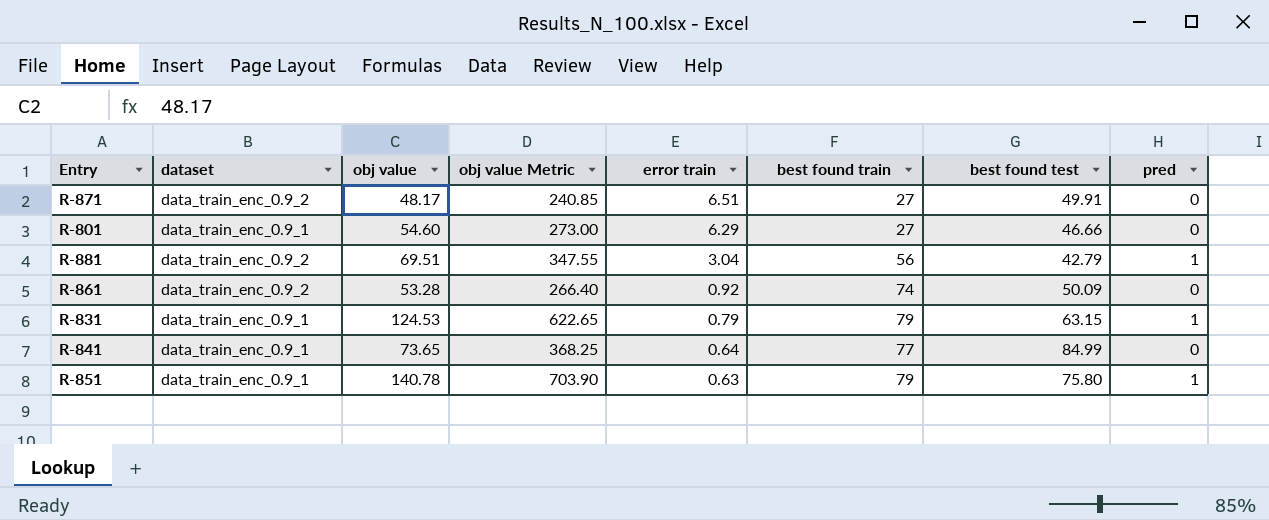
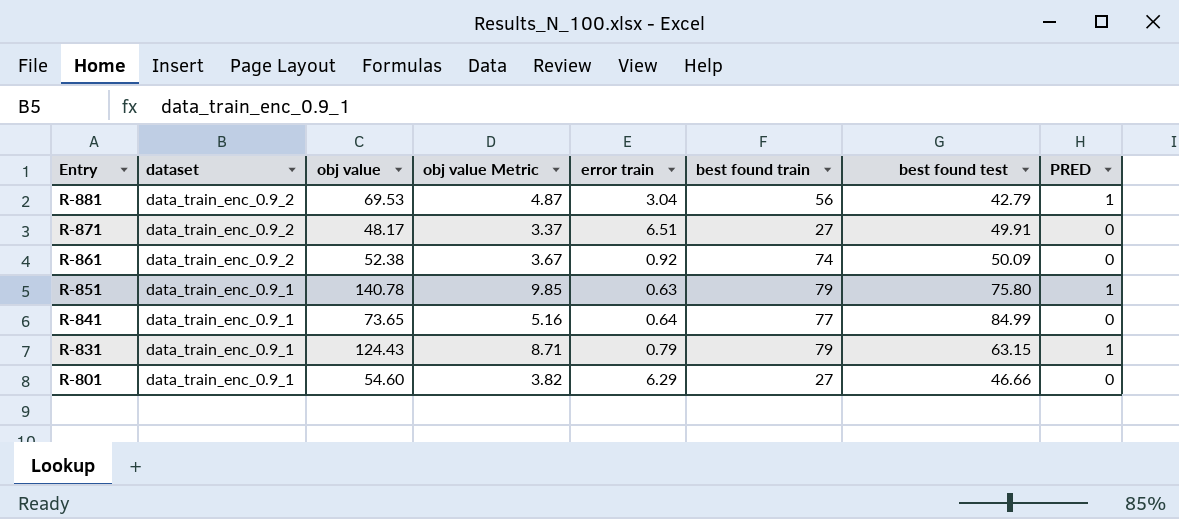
row order: error train descending -> Entry descending
column obj value Metric | formula: [obj value] * 5 -> [obj value] * 0.07
column name: pred -> PRED
R-881 | obj value: 69.51 -> 69.53
R-861 | obj value: 53.28 -> 52.38
R-831 | obj value: 124.53 -> 124.43

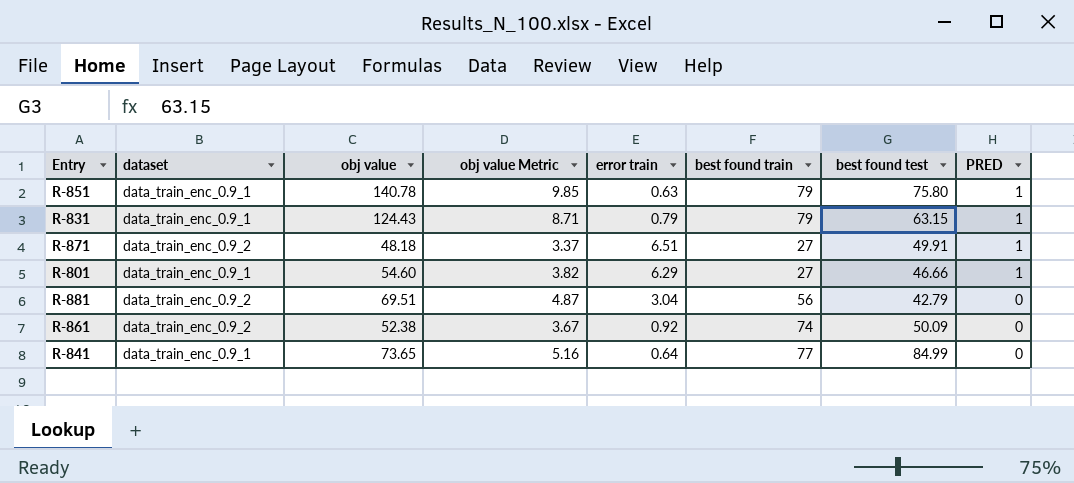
row order: Entry descending -> PRED descending
R-871 | obj value: 48.17 -> 48.18
R-871 | PRED: 0 -> 1
R-801 | PRED: 0 -> 1
R-881 | obj value: 69.53 -> 69.51
R-881 | PRED: 1 -> 0

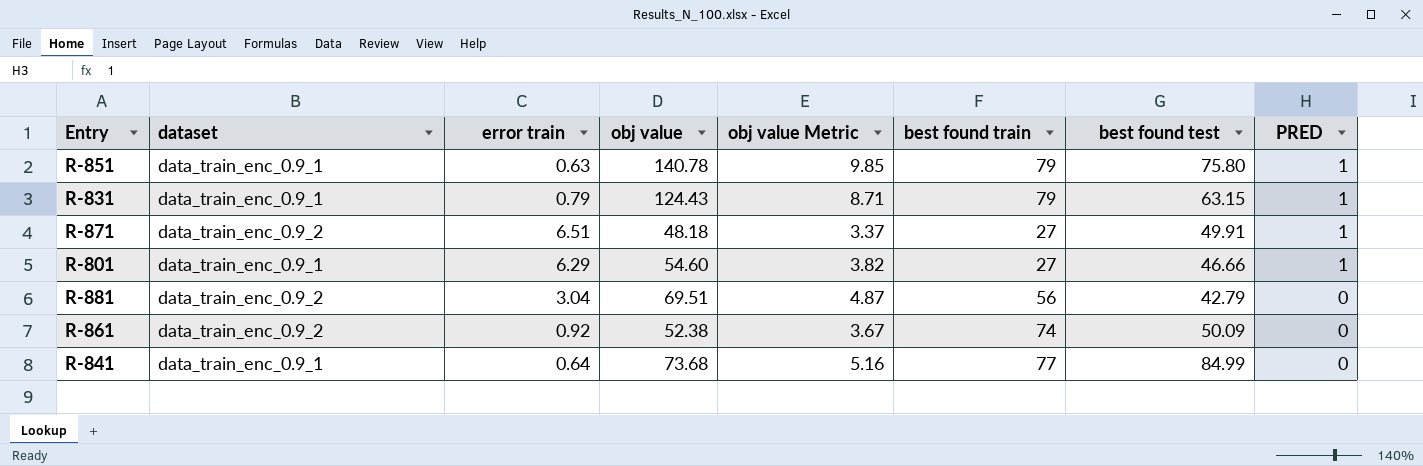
column error train | position: 5 -> 3
R-841 | obj value: 73.65 -> 73.68

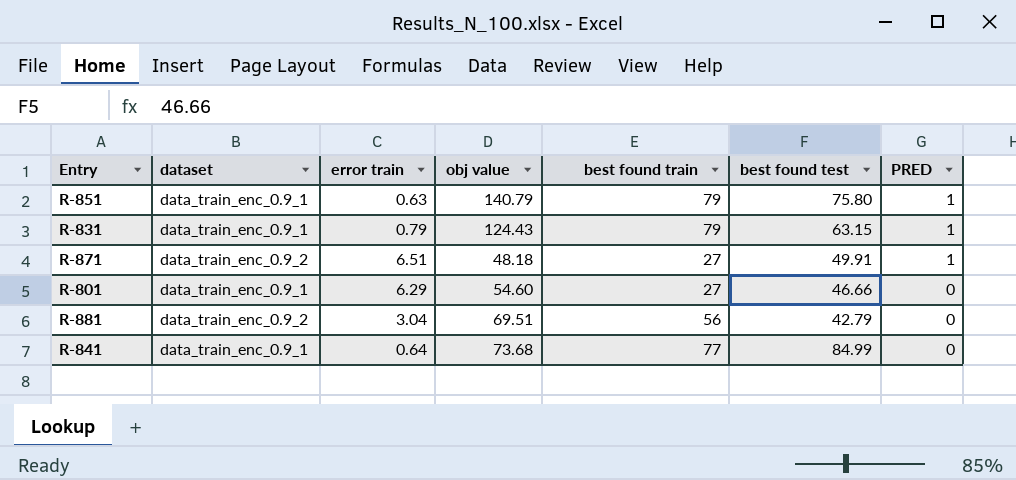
column obj value Metric | formula: [obj value] * 0.07 -> none
row R-861: data_train_enc_0.9_2 | 0.92 | 52.38 | 3.67 | 74 | 50.09 | 0 -> none
R-851 | obj value: 140.78 -> 140.79
R-801 | PRED: 1 -> 0

